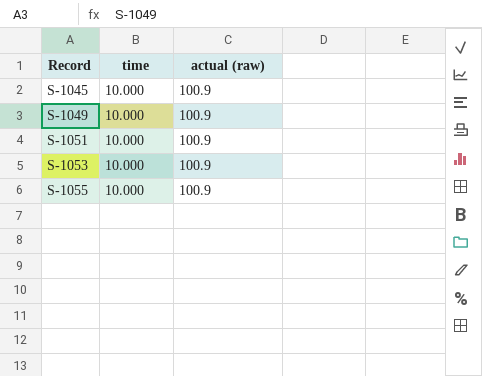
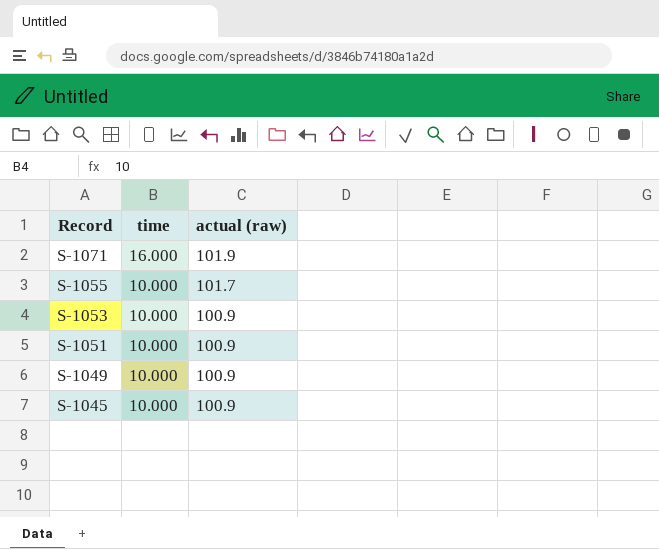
row order: Record ascending -> Record descending
row S-1071: none -> 16.000 | 101.9
S-1055 | actual (raw): 100.9 -> 101.7

